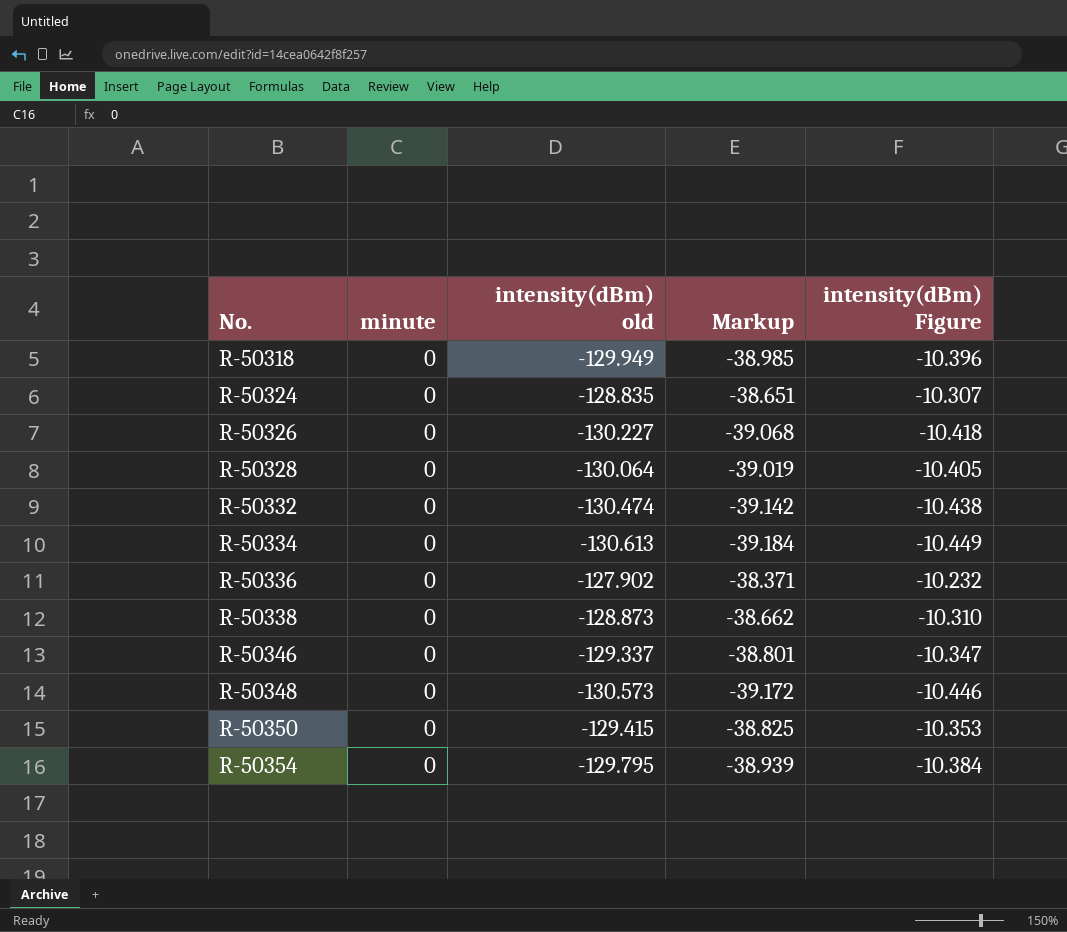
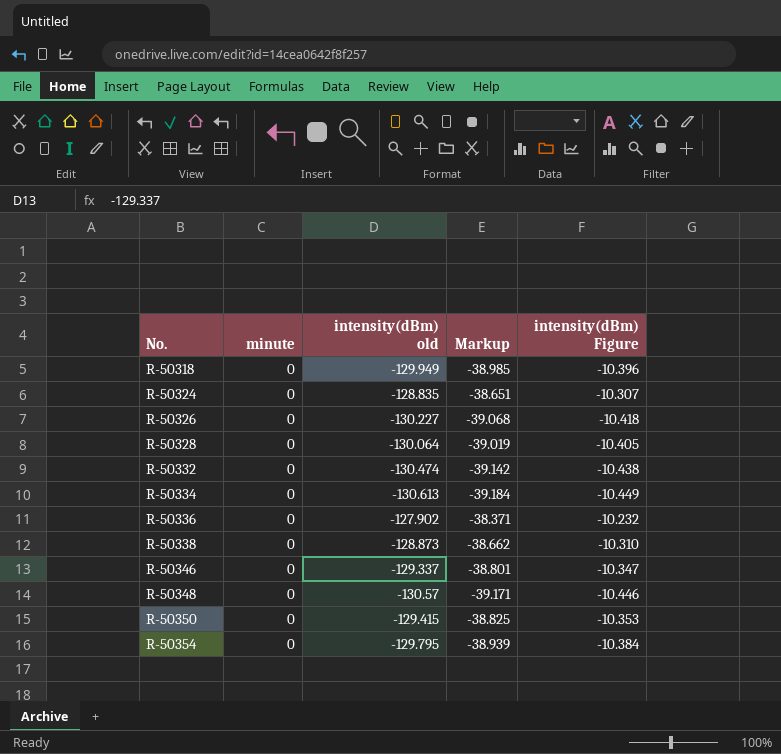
R-50348 | intensity(dBm) old: -130.573 -> -130.57
R-50348 | Markup: -39.172 -> -39.171

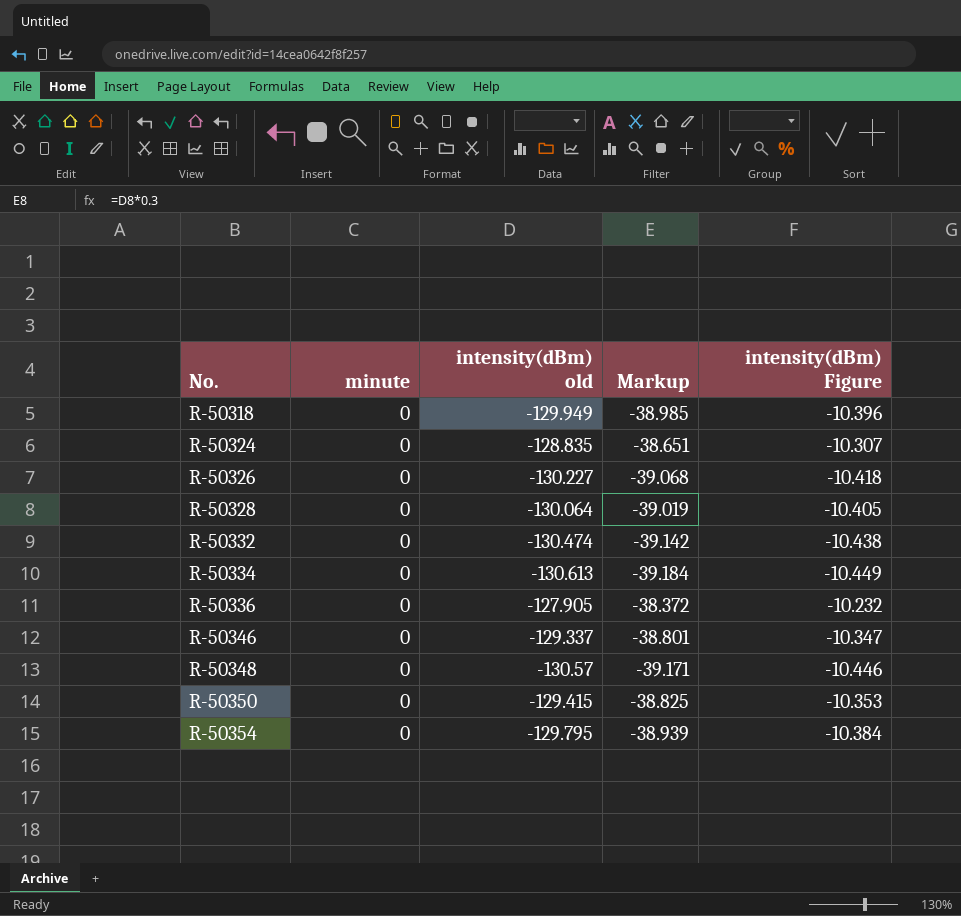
row R-50338: 0 | -128.873 | -38.662 | -10.310 -> none
R-50336 | intensity(dBm) old: -127.902 -> -127.905
R-50336 | Markup: -38.371 -> -38.372

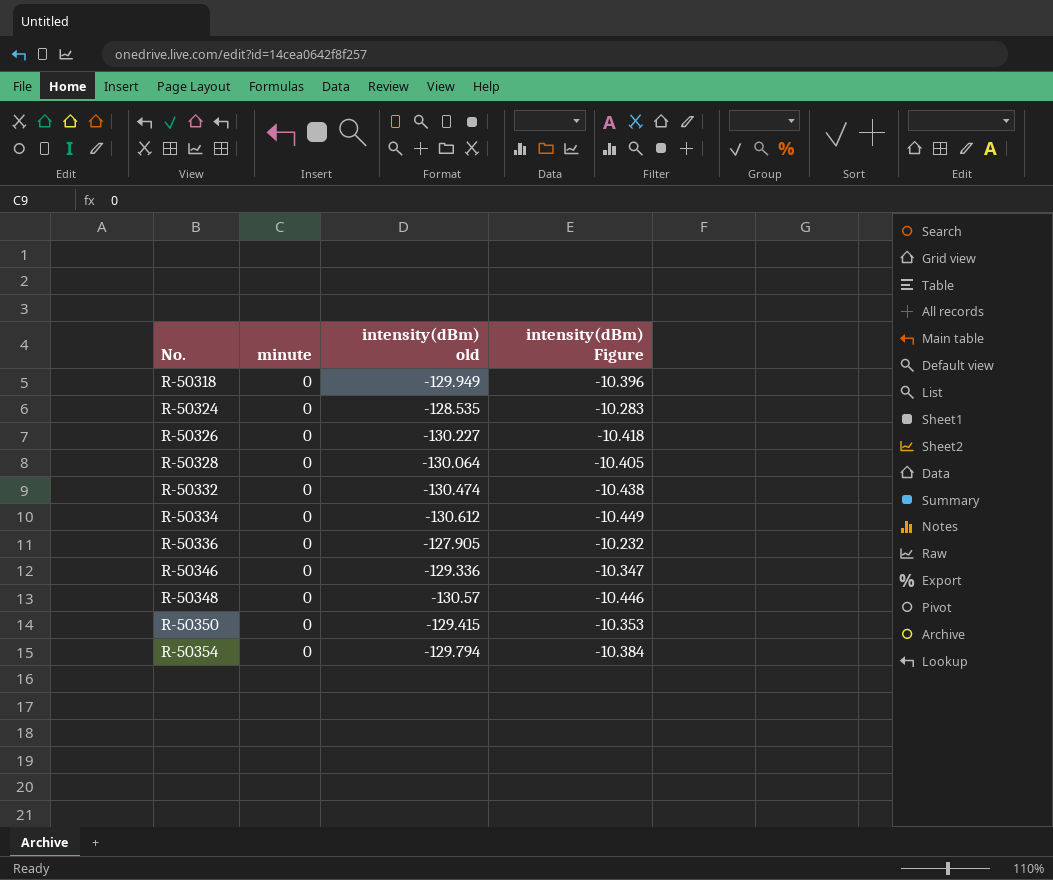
column Markup | formula: [intensity(dBm) old] * 0.3 -> none
R-50324 | intensity(dBm) old: -128.835 -> -128.535
R-50324 | intensity(dBm) Figure: -10.307 -> -10.283
R-50334 | intensity(dBm) old: -130.613 -> -130.612
R-50346 | intensity(dBm) old: -129.337 -> -129.336
R-50354 | intensity(dBm) old: -129.795 -> -129.794

